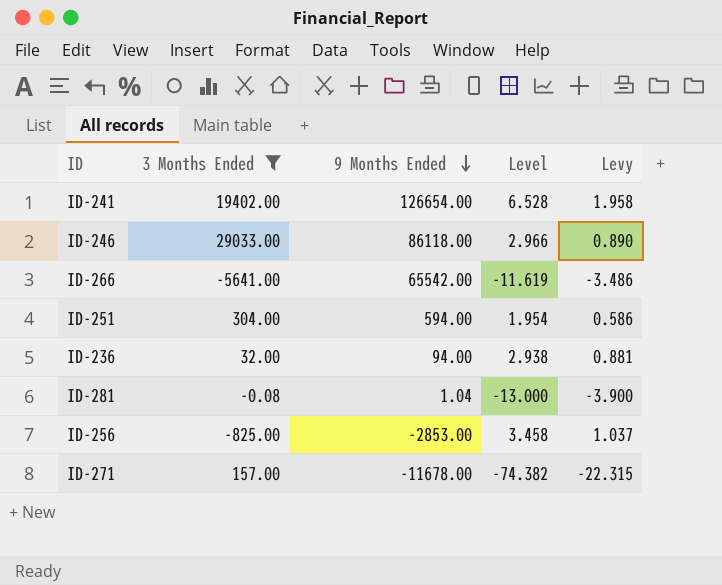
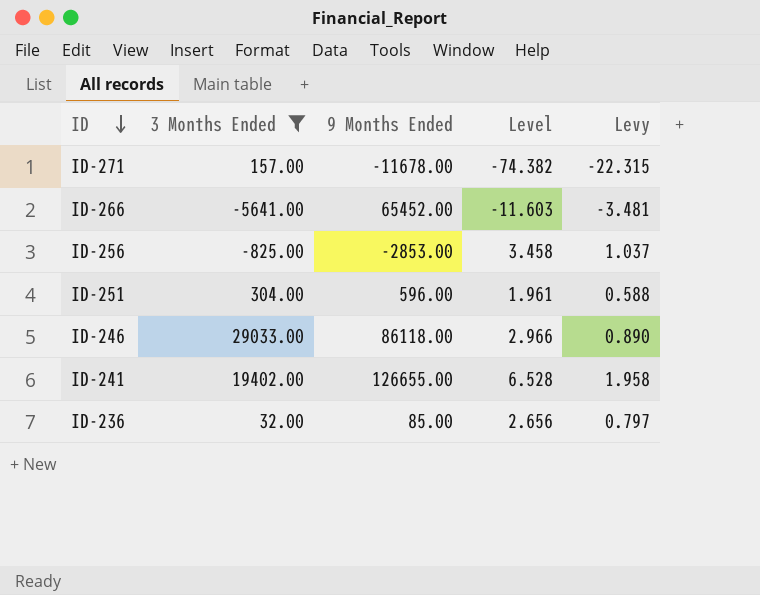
row order: 9 Months Ended descending -> ID descending
row ID-281: -0.08 | 1.04 | -13.000 | -3.900 -> none
ID-266 | 9 Months Ended: 65542.00 -> 65452.00
ID-266 | Level: -11.619 -> -11.603
ID-266 | Levy: -3.486 -> -3.481
ID-251 | 9 Months Ended: 594.00 -> 596.00
ID-251 | Level: 1.954 -> 1.961
ID-251 | Levy: 0.586 -> 0.588
ID-241 | 9 Months Ended: 126654.00 -> 126655.00
ID-236 | 9 Months Ended: 94.00 -> 85.00
ID-236 | Level: 2.938 -> 2.656
ID-236 | Levy: 0.881 -> 0.797

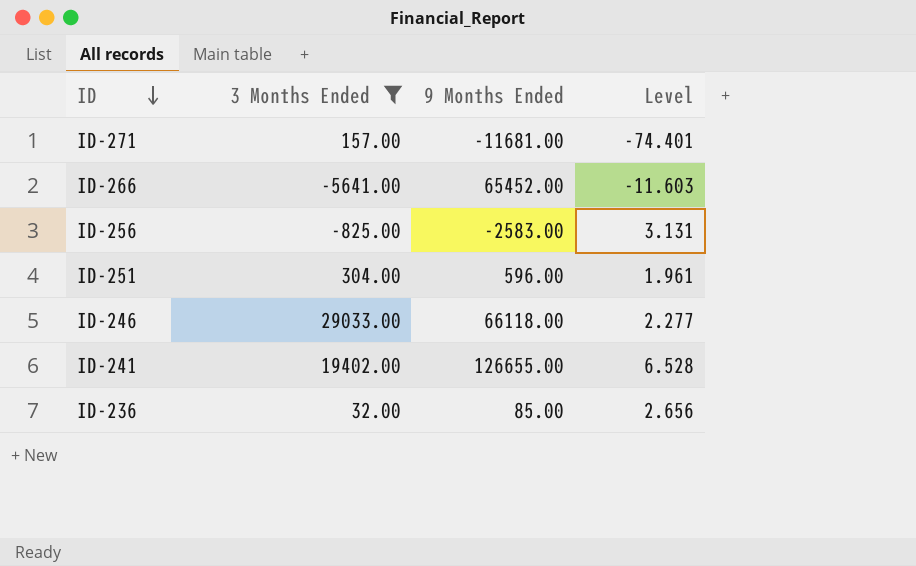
column Levy | formula: [Level] * 0.3 -> none
ID-271 | 9 Months Ended: -11678.00 -> -11681.00
ID-271 | Level: -74.382 -> -74.401
ID-256 | 9 Months Ended: -2853.00 -> -2583.00
ID-256 | Level: 3.458 -> 3.131
ID-246 | 9 Months Ended: 86118.00 -> 66118.00
ID-246 | Level: 2.966 -> 2.277

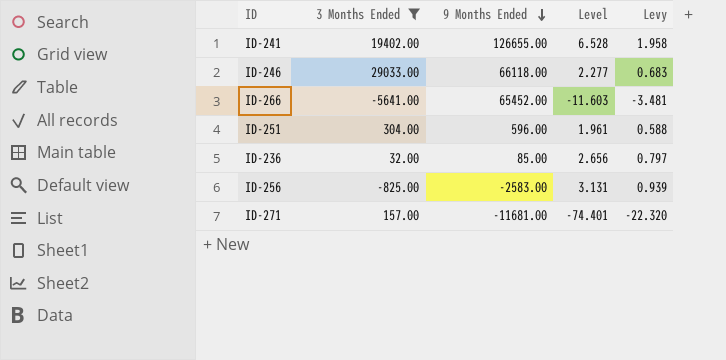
row order: ID descending -> 9 Months Ended descending
column Levy | formula: none -> [Level] * 0.3

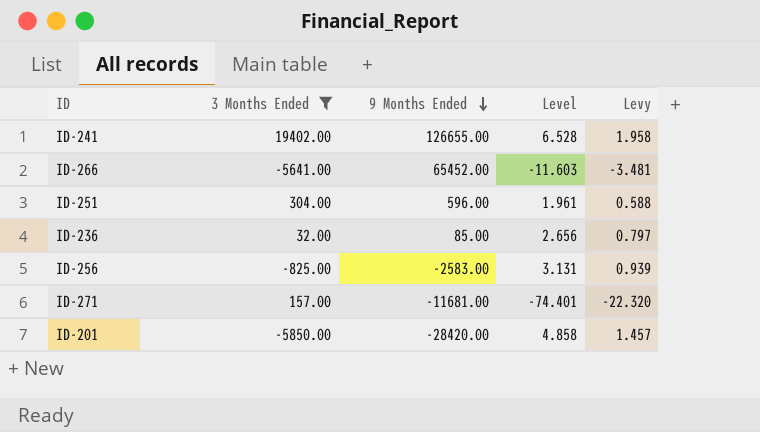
row ID-246: 29033.00 | 66118.00 | 2.277 | 0.683 -> none
row ID-201: none -> -5850.00 | -28420.00 | 4.858 | 1.457

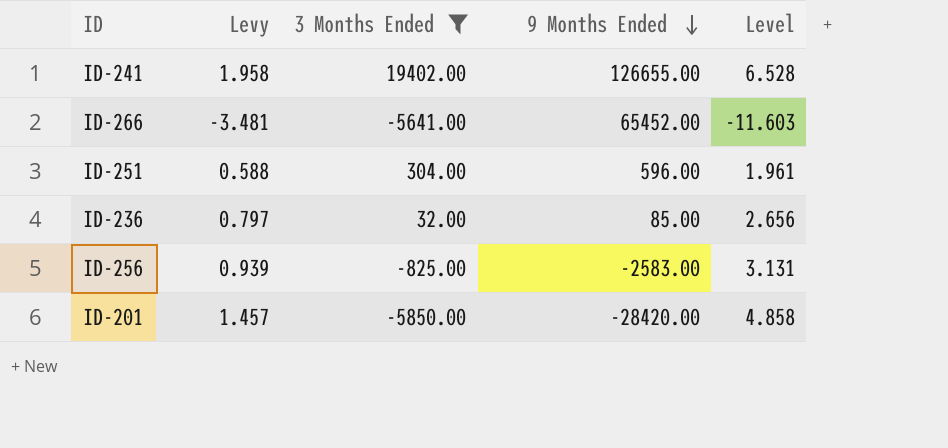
column Levy | position: 5 -> 2
row ID-271: 157.00 | -11681.00 | -74.401 | -22.320 -> none

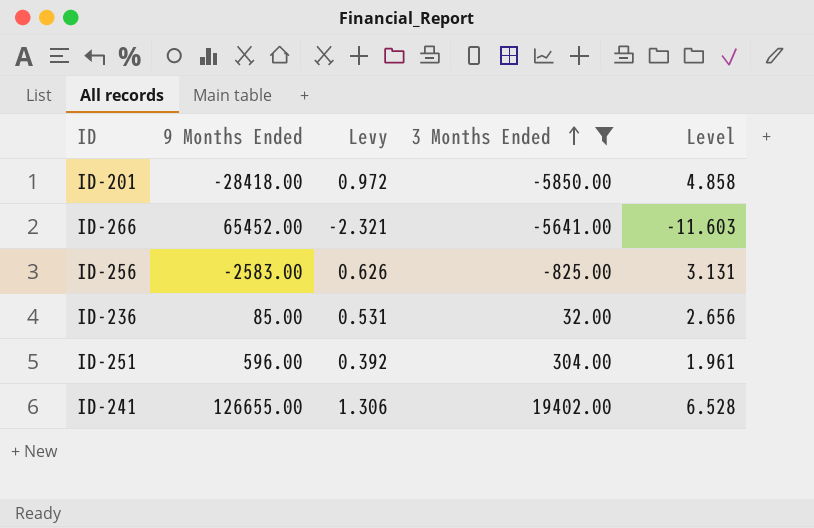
row order: 9 Months Ended descending -> 3 Months Ended ascending
column 9 Months Ended | position: 4 -> 2
column Levy | formula: [Level] * 0.3 -> [Level] * 0.2
ID-201 | 9 Months Ended: -28420.00 -> -28418.00

